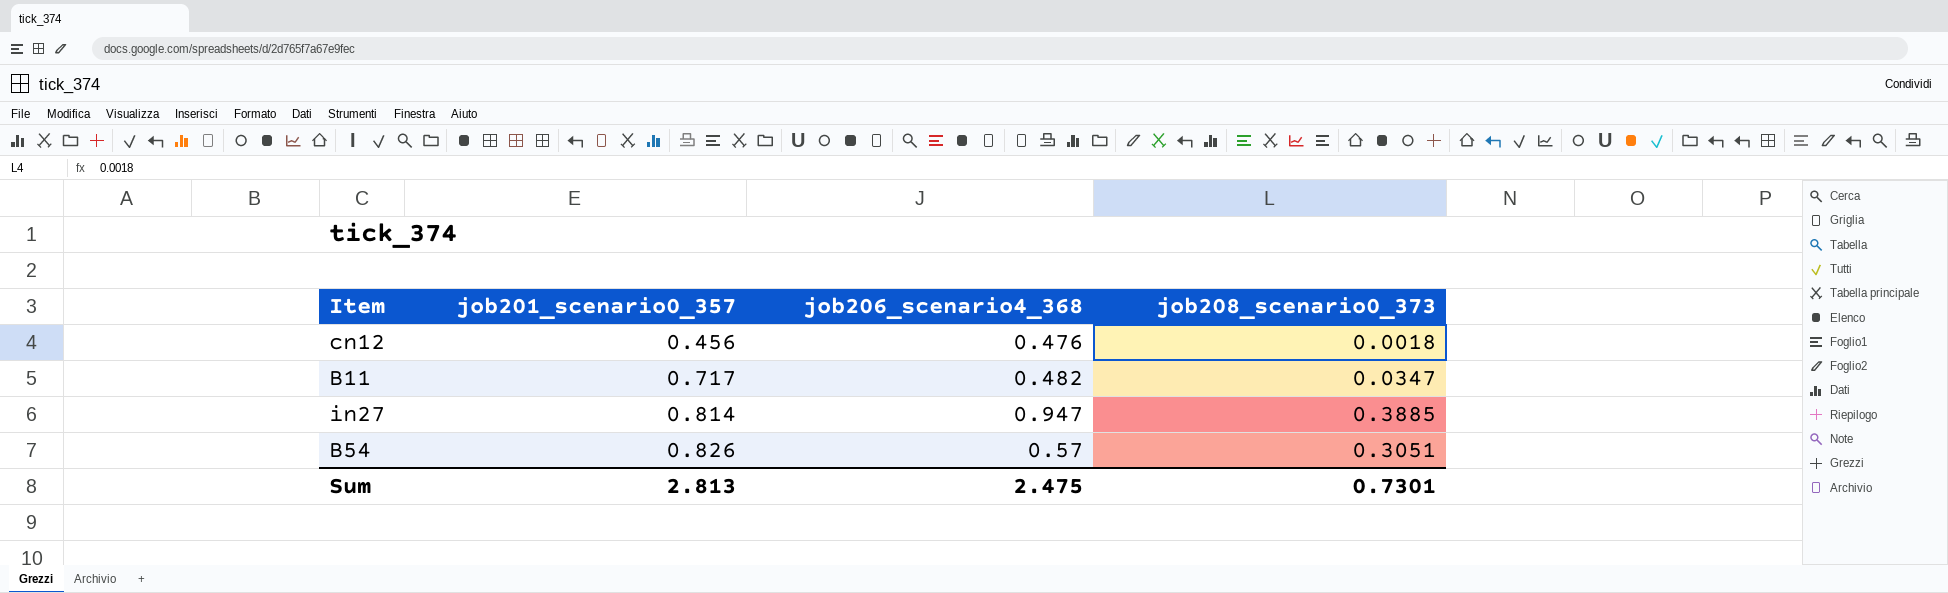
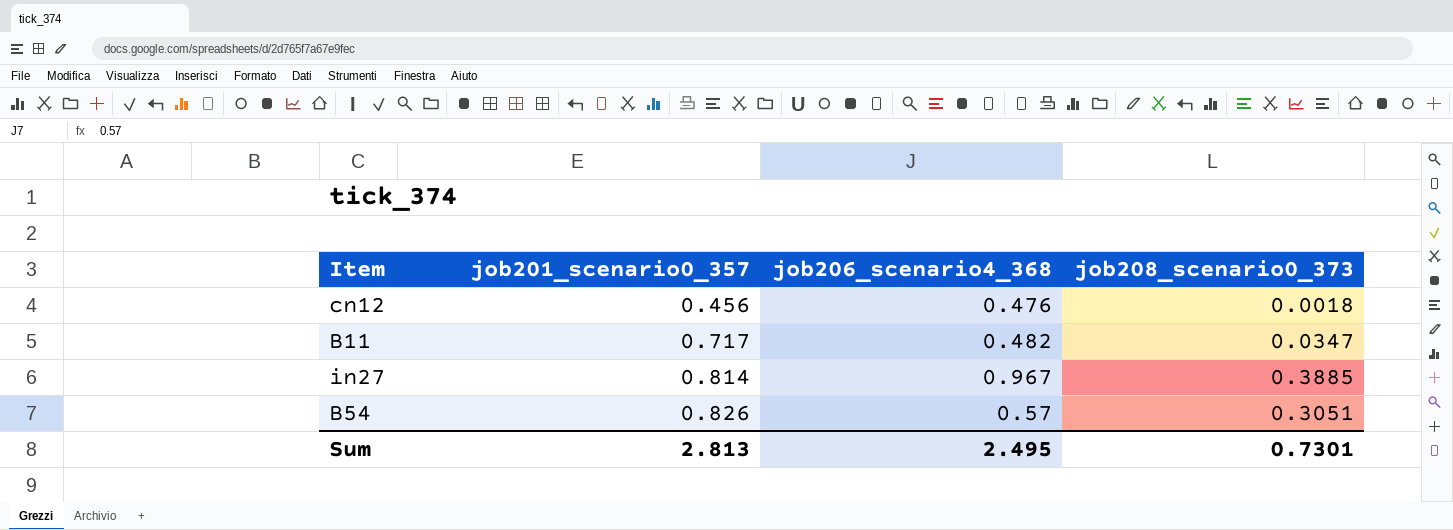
in27 | job206_scenario4_368: 0.947 -> 0.967
Sum | job206_scenario4_368: 2.475 -> 2.495

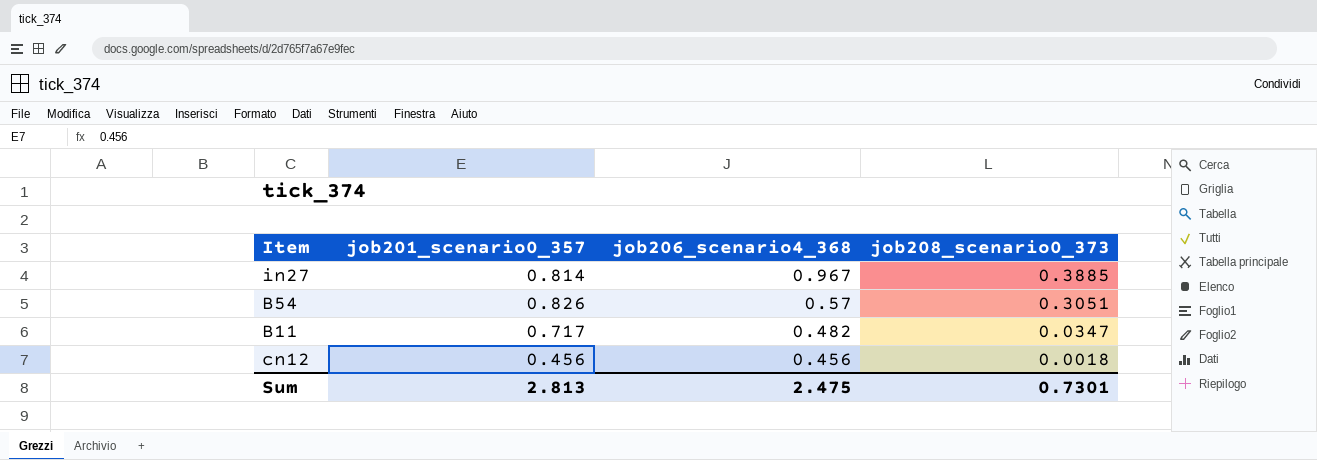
row order: job201_scenario0_357 ascending -> job206_scenario4_368 descending
cn12 | job206_scenario4_368: 0.476 -> 0.456
Sum | job206_scenario4_368: 2.495 -> 2.475

